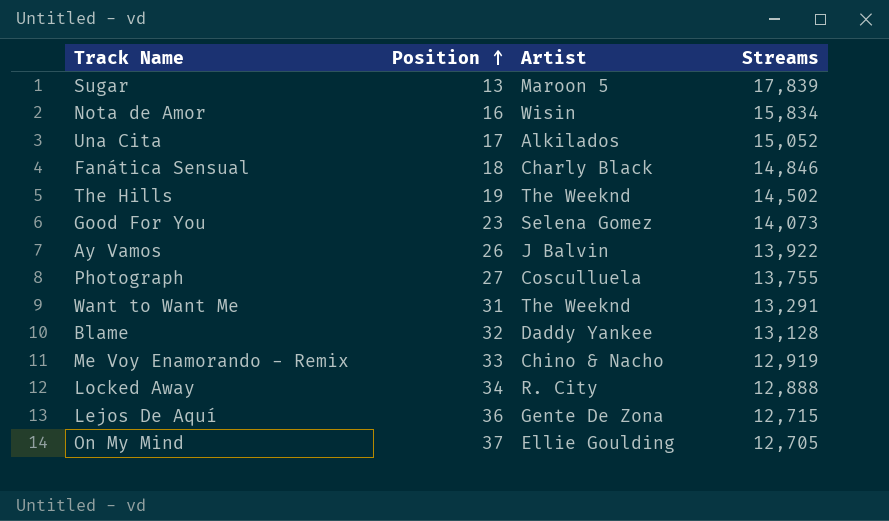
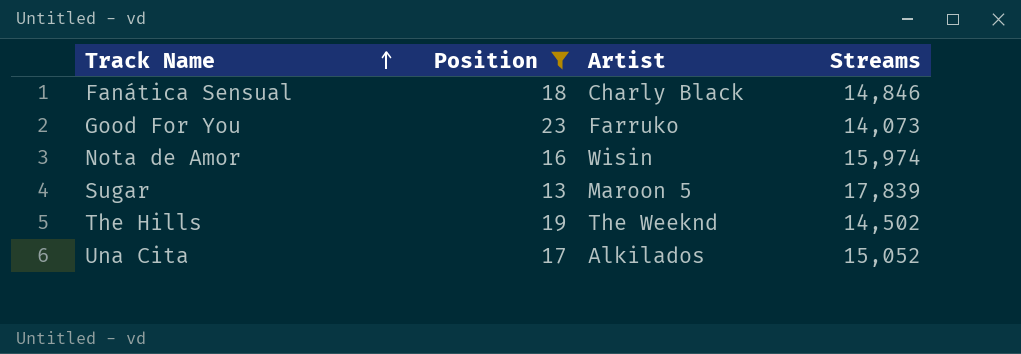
filter: none -> Position <= 23
row order: Position ascending -> Track Name ascending
Good For You | Artist: Selena Gomez -> Farruko
Nota de Amor | Streams: 15,834 -> 15,974

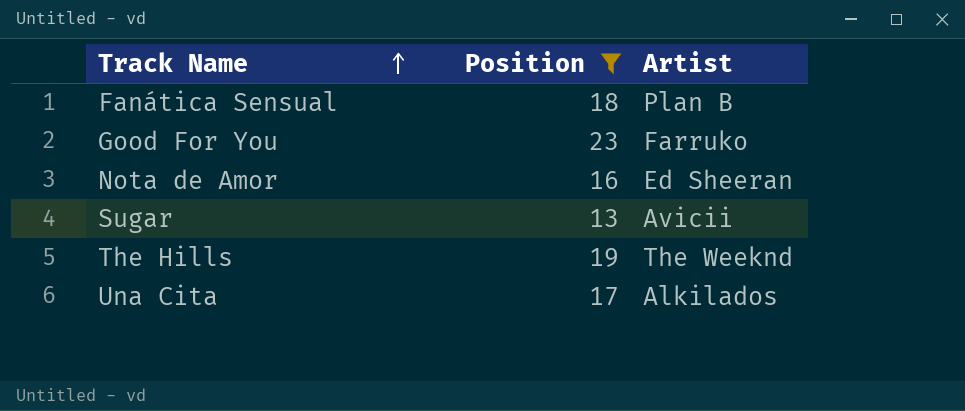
column Streams | position: 4 -> none
Fanática Sensual | Artist: Charly Black -> Plan B
Nota de Amor | Artist: Wisin -> Ed Sheeran
Sugar | Artist: Maroon 5 -> Avicii

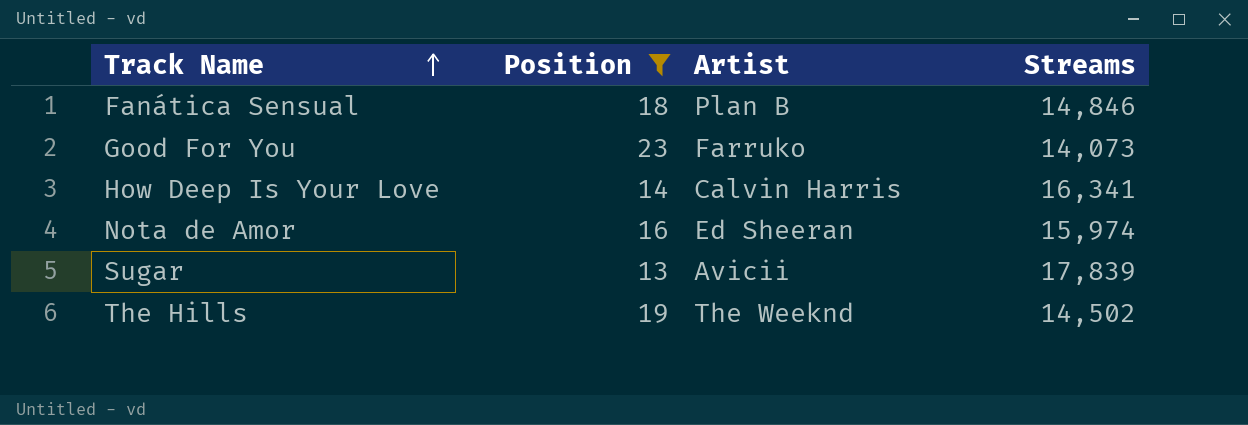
column Streams | position: none -> 4
row Una Cita: 17 | Alkilados -> none
row How Deep Is Your Love: none -> 14 | Calvin Harris | 16,341

